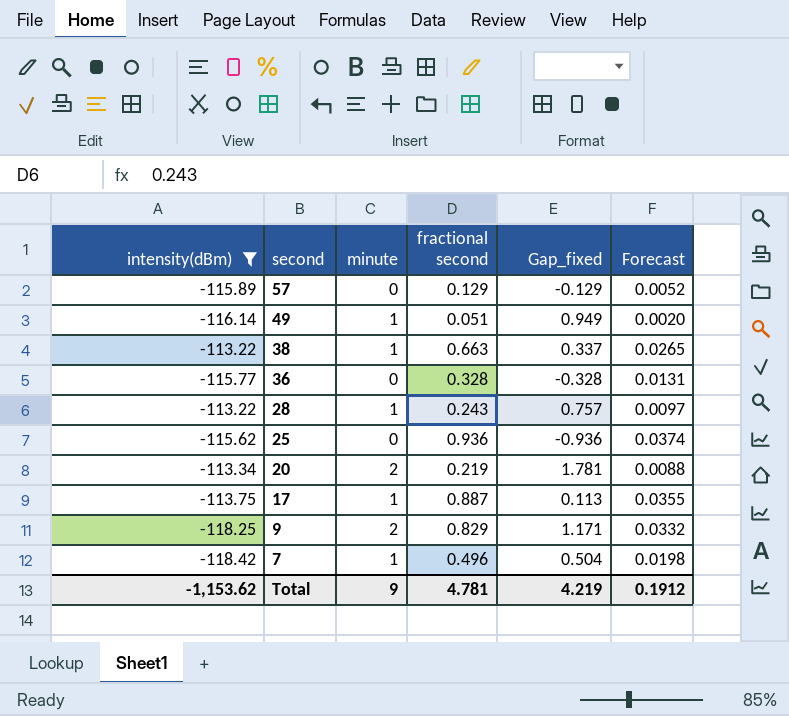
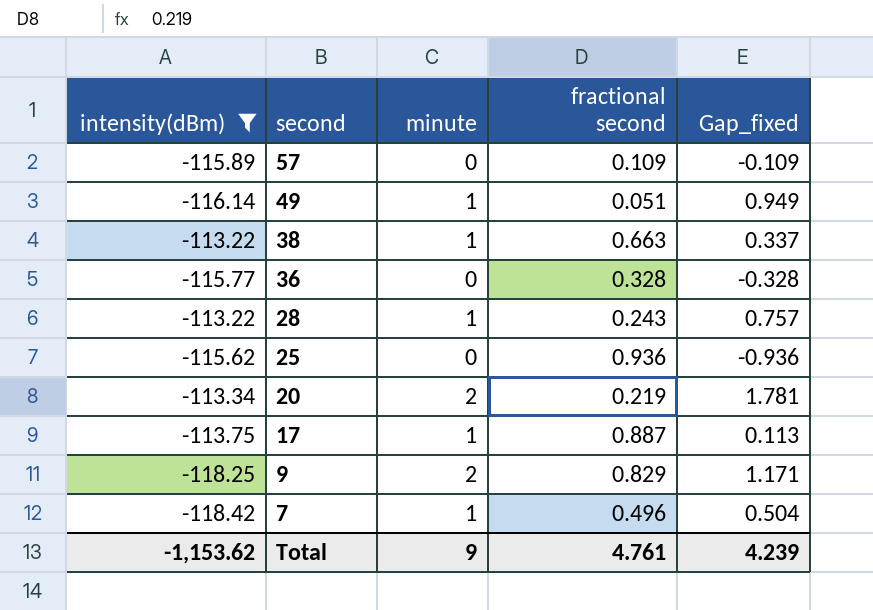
column Forecast | formula: [fractional second] * 0.04 -> none
57 | fractional second: 0.129 -> 0.109
57 | Gap_fixed: -0.129 -> -0.109
Total | fractional second: 4.781 -> 4.761
Total | Gap_fixed: 4.219 -> 4.239

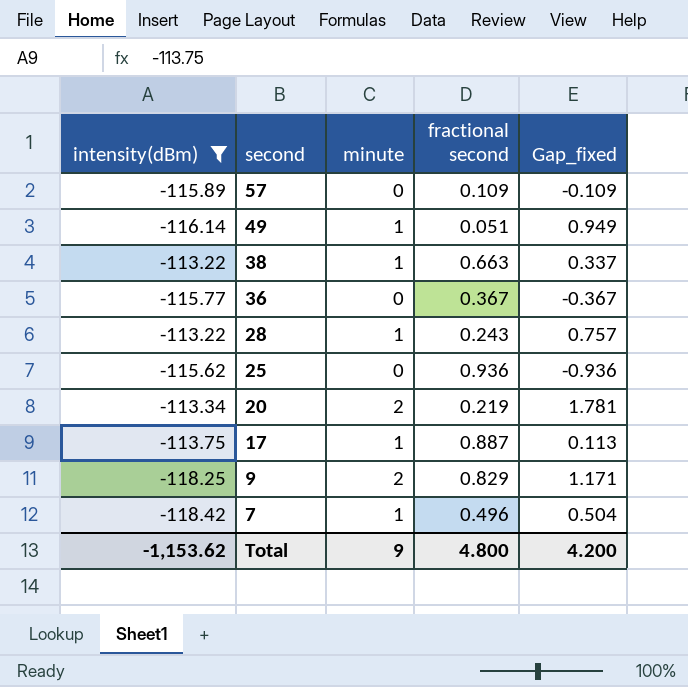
36 | fractional second: 0.328 -> 0.367
36 | Gap_fixed: -0.328 -> -0.367
Total | fractional second: 4.761 -> 4.800
Total | Gap_fixed: 4.239 -> 4.200

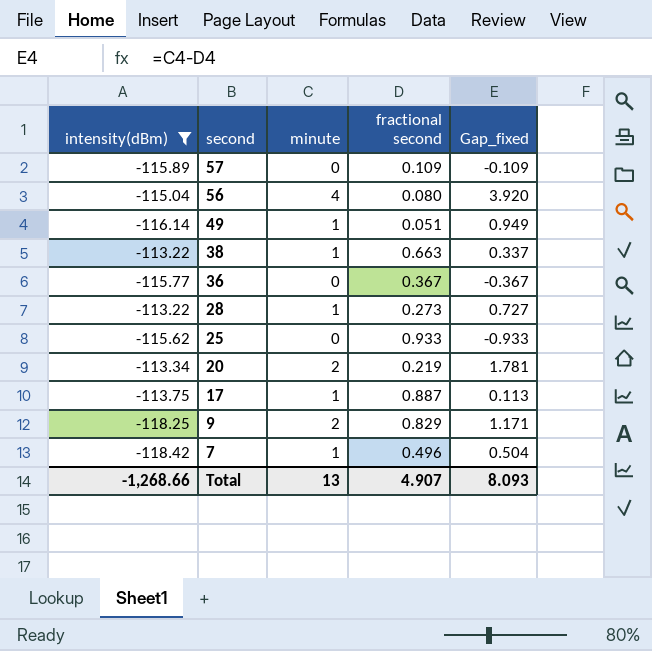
row 56: none -> -115.04 | 4 | 0.080 | 3.920
28 | fractional second: 0.243 -> 0.273
28 | Gap_fixed: 0.757 -> 0.727
25 | fractional second: 0.936 -> 0.933
25 | Gap_fixed: -0.936 -> -0.933
Total | intensity(dBm): -1,153.62 -> -1,268.66
Total | minute: 9 -> 13
Total | fractional second: 4.800 -> 4.907
Total | Gap_fixed: 4.200 -> 8.093

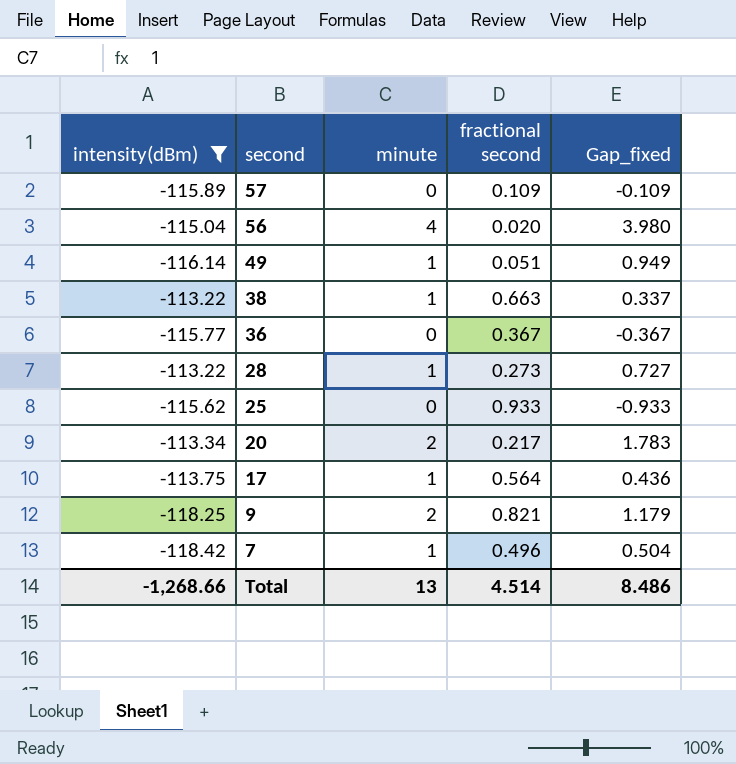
56 | fractional second: 0.080 -> 0.020
56 | Gap_fixed: 3.920 -> 3.980
20 | fractional second: 0.219 -> 0.217
20 | Gap_fixed: 1.781 -> 1.783
17 | fractional second: 0.887 -> 0.564
17 | Gap_fixed: 0.113 -> 0.436
9 | fractional second: 0.829 -> 0.821
9 | Gap_fixed: 1.171 -> 1.179
Total | fractional second: 4.907 -> 4.514
Total | Gap_fixed: 8.093 -> 8.486

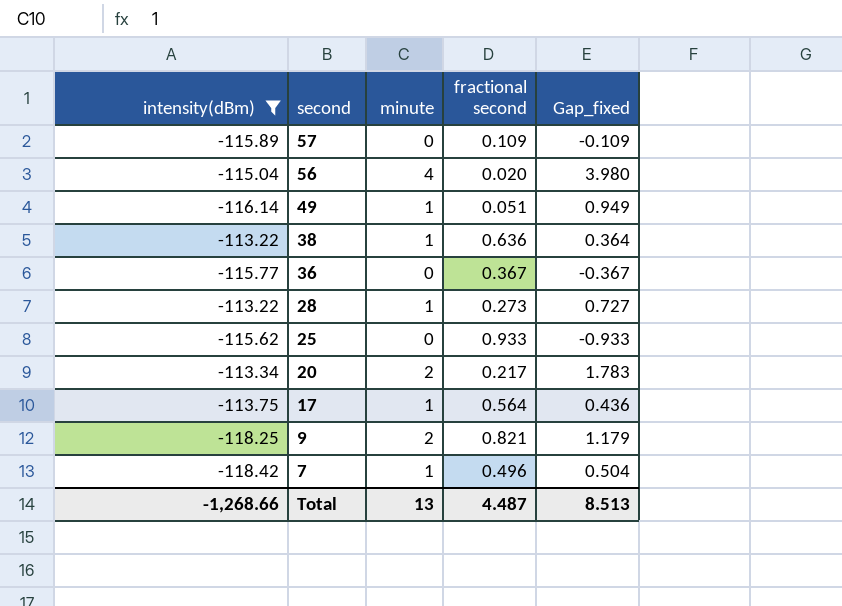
38 | fractional second: 0.663 -> 0.636
38 | Gap_fixed: 0.337 -> 0.364
Total | fractional second: 4.514 -> 4.487
Total | Gap_fixed: 8.486 -> 8.513

